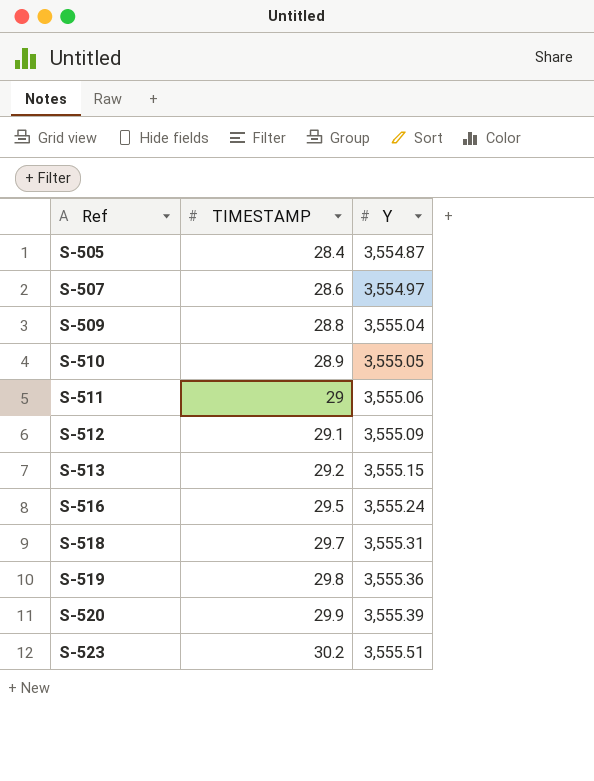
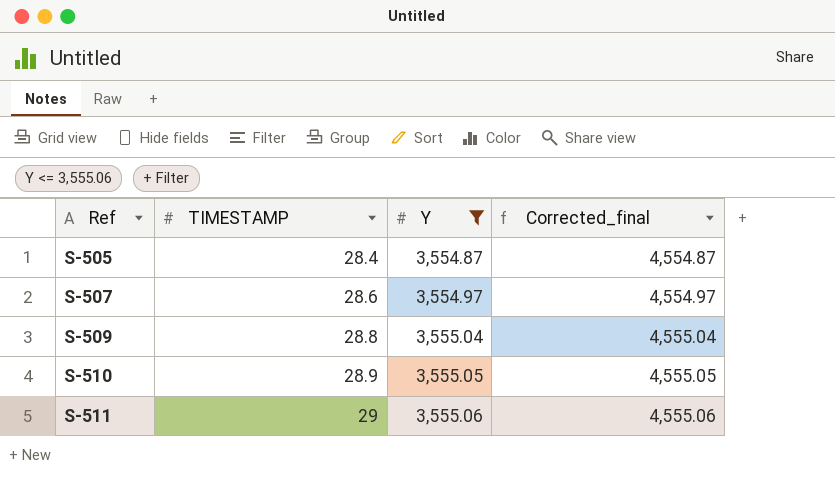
filter: none -> Y <= 3,555.06
column Corrected_final | formula: none -> [Y] + 1000

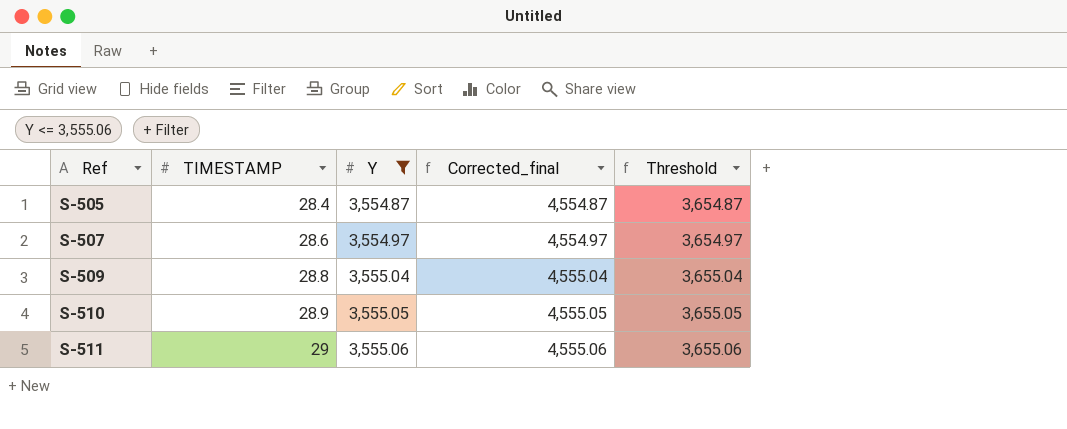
column Threshold | formula: none -> [Y] + 100

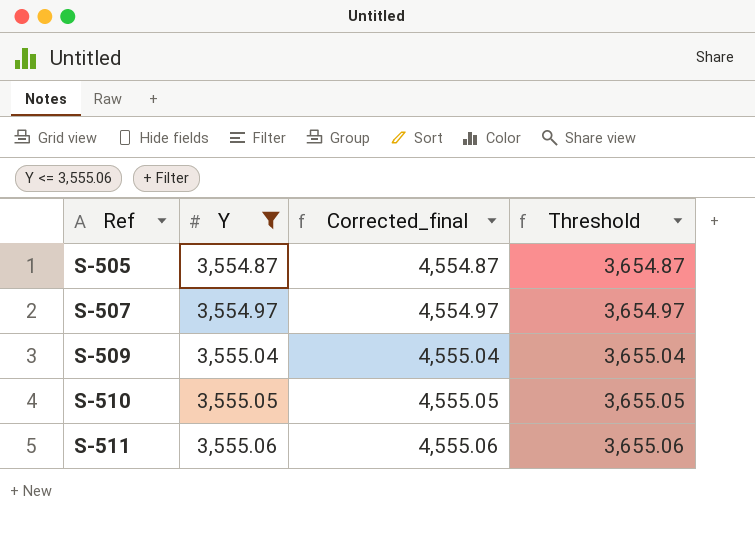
column TIMESTAMP | position: 2 -> none

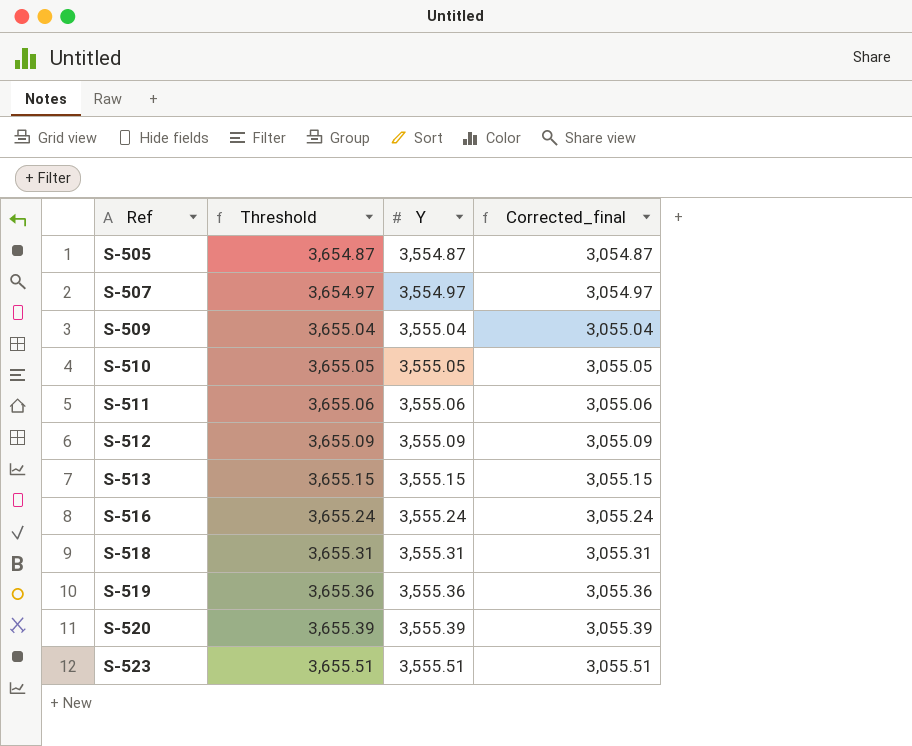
filter: Y <= 3,555.06 -> none
column Threshold | position: 4 -> 2
column Corrected_final | formula: [Y] + 1000 -> [Y] - 500

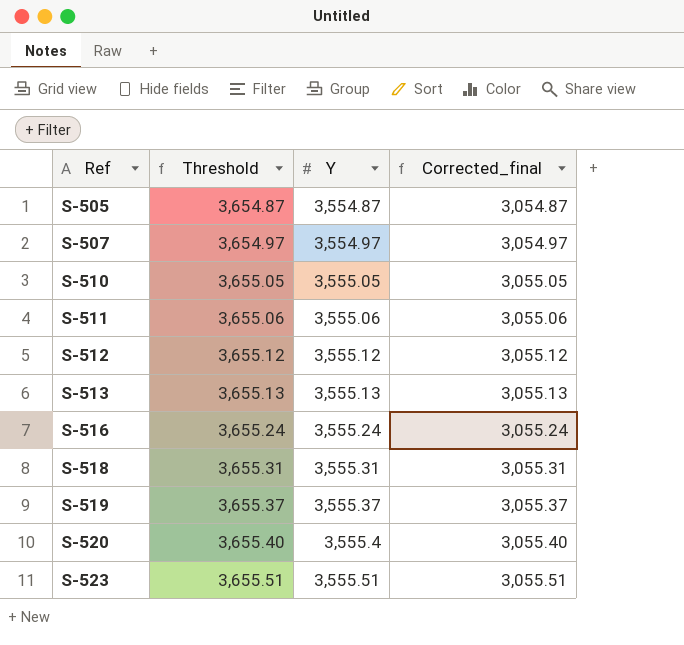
row S-509: 3,655.04 | 3,555.04 | 3,055.04 -> none
S-512 | Threshold: 3,655.09 -> 3,655.12
S-512 | Y: 3,555.09 -> 3,555.12
S-512 | Corrected_final: 3,055.09 -> 3,055.12
S-513 | Threshold: 3,655.15 -> 3,655.13
S-513 | Y: 3,555.15 -> 3,555.13
S-513 | Corrected_final: 3,055.15 -> 3,055.13
S-519 | Threshold: 3,655.36 -> 3,655.37
S-519 | Y: 3,555.36 -> 3,555.37
S-519 | Corrected_final: 3,055.36 -> 3,055.37
S-520 | Threshold: 3,655.39 -> 3,655.40
S-520 | Y: 3,555.39 -> 3,555.4
S-520 | Corrected_final: 3,055.39 -> 3,055.40

